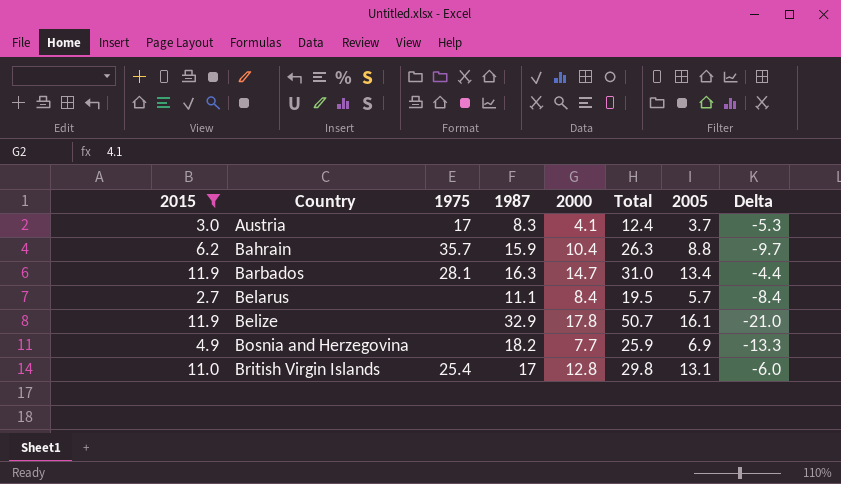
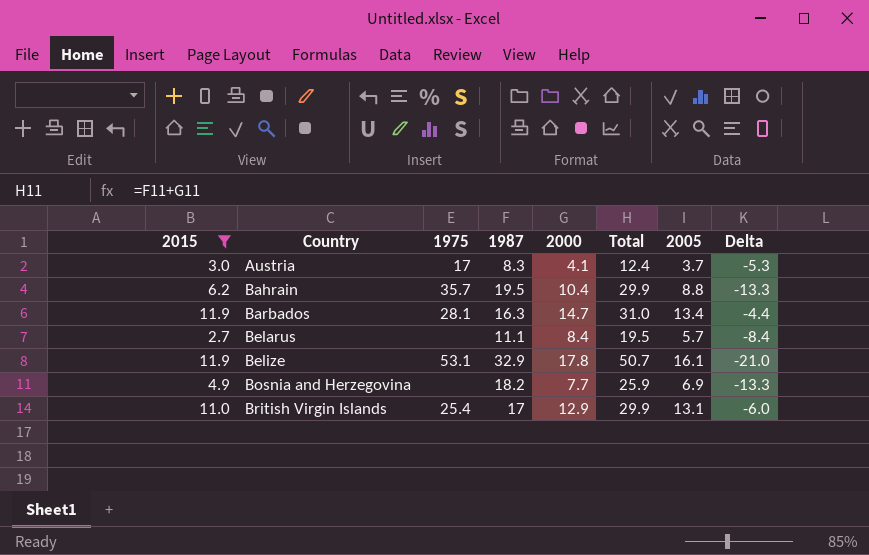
Bahrain | 1987: 15.9 -> 19.5
Bahrain | Total: 26.3 -> 29.9
Bahrain | Delta: -9.7 -> -13.3
Belize | 1975: none -> 53.1
British Virgin Islands | 2000: 12.8 -> 12.9
British Virgin Islands | Total: 29.8 -> 29.9

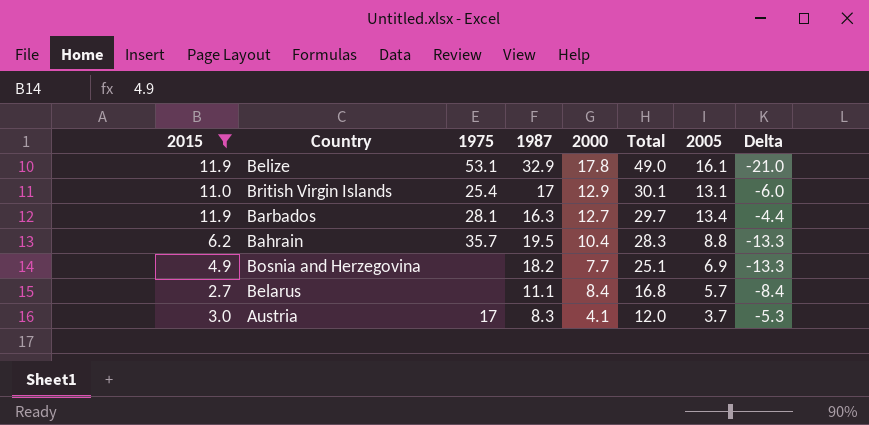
row order: Country ascending -> Total descending
column Total | formula: [1987] + [2000] -> [1987] + [2005]
Barbados | 2000: 14.7 -> 12.7

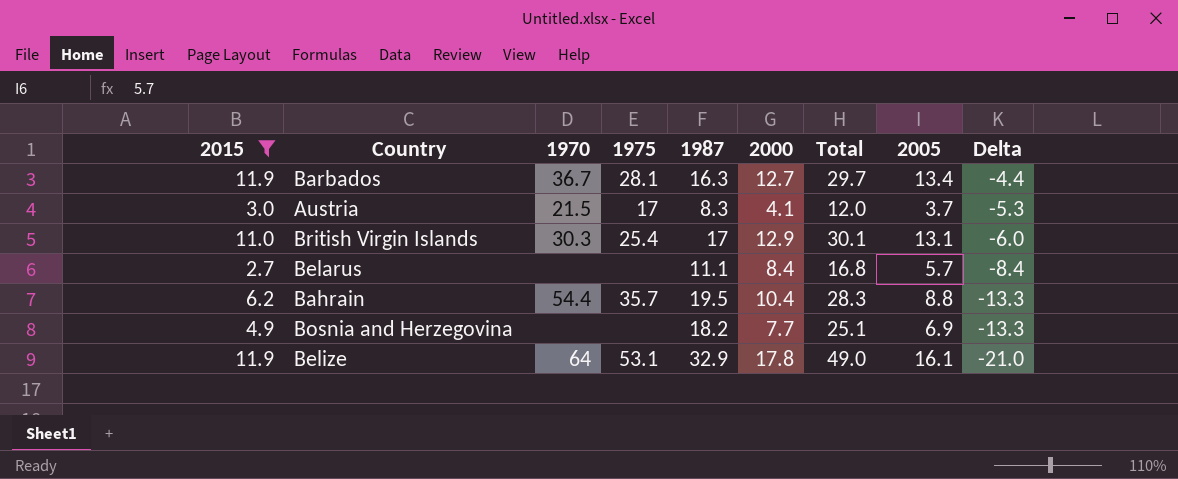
row order: Total descending -> Delta descending
column 1970 | position: none -> 3

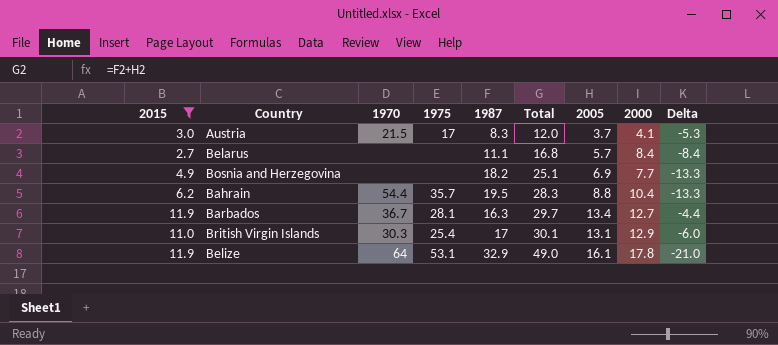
row order: Delta descending -> Total ascending
column 2000 | position: 6 -> 8

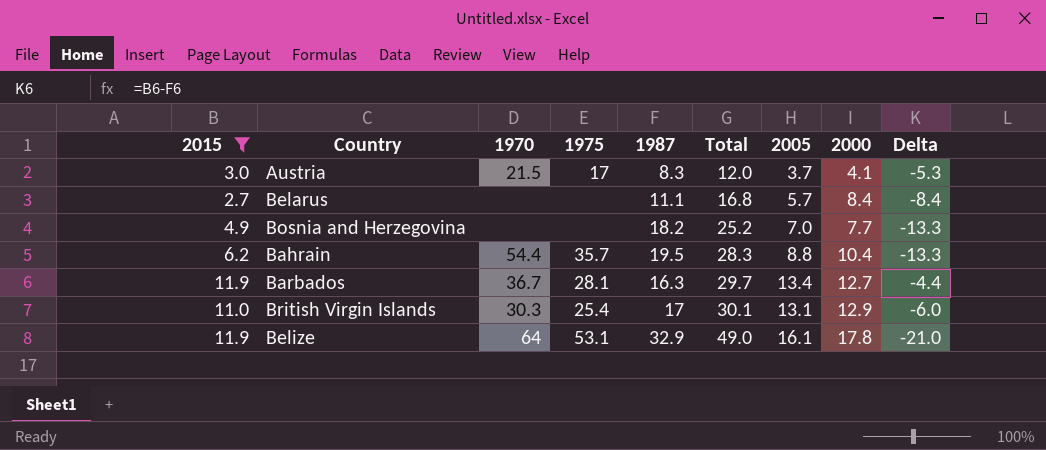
Bosnia and Herzegovina | Total: 25.1 -> 25.2
Bosnia and Herzegovina | 2005: 6.9 -> 7.0

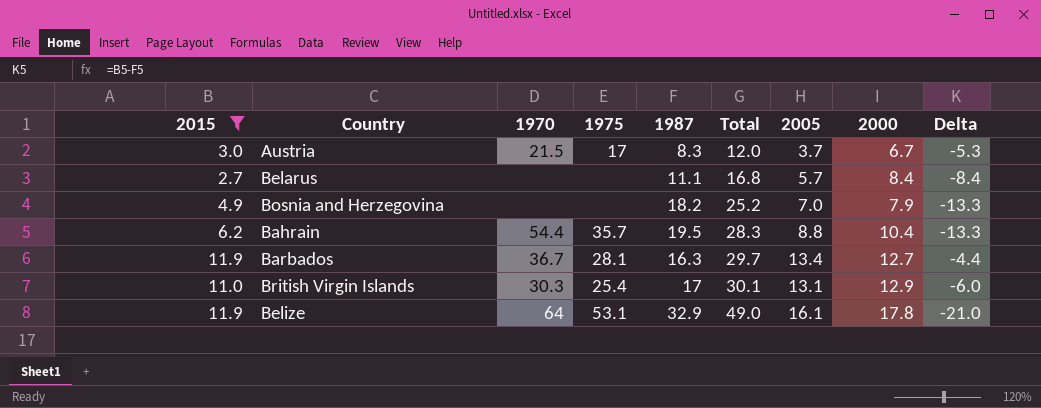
Austria | 2000: 4.1 -> 6.7
Bosnia and Herzegovina | 2000: 7.7 -> 7.9

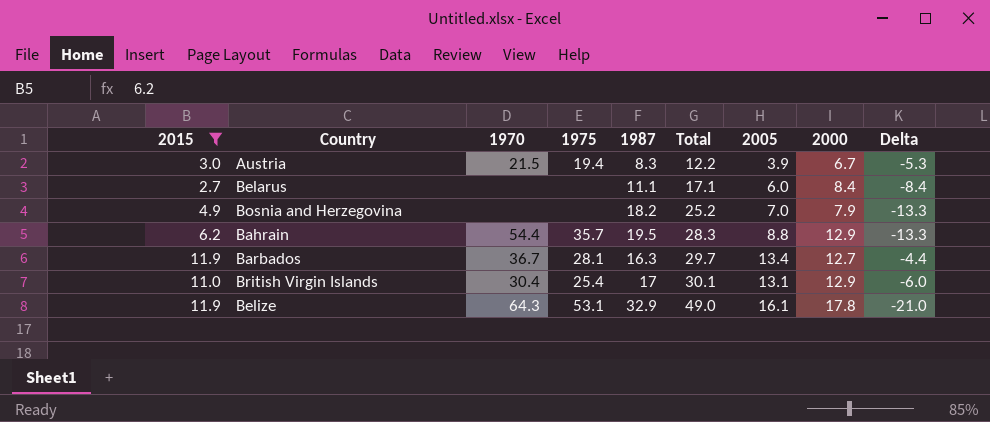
Austria | 1975: 17 -> 19.4
Austria | Total: 12.0 -> 12.2
Austria | 2005: 3.7 -> 3.9
Belarus | Total: 16.8 -> 17.1
Belarus | 2005: 5.7 -> 6.0
Bahrain | 2000: 10.4 -> 12.9
British Virgin Islands | 1970: 30.3 -> 30.4
Belize | 1970: 64 -> 64.3

